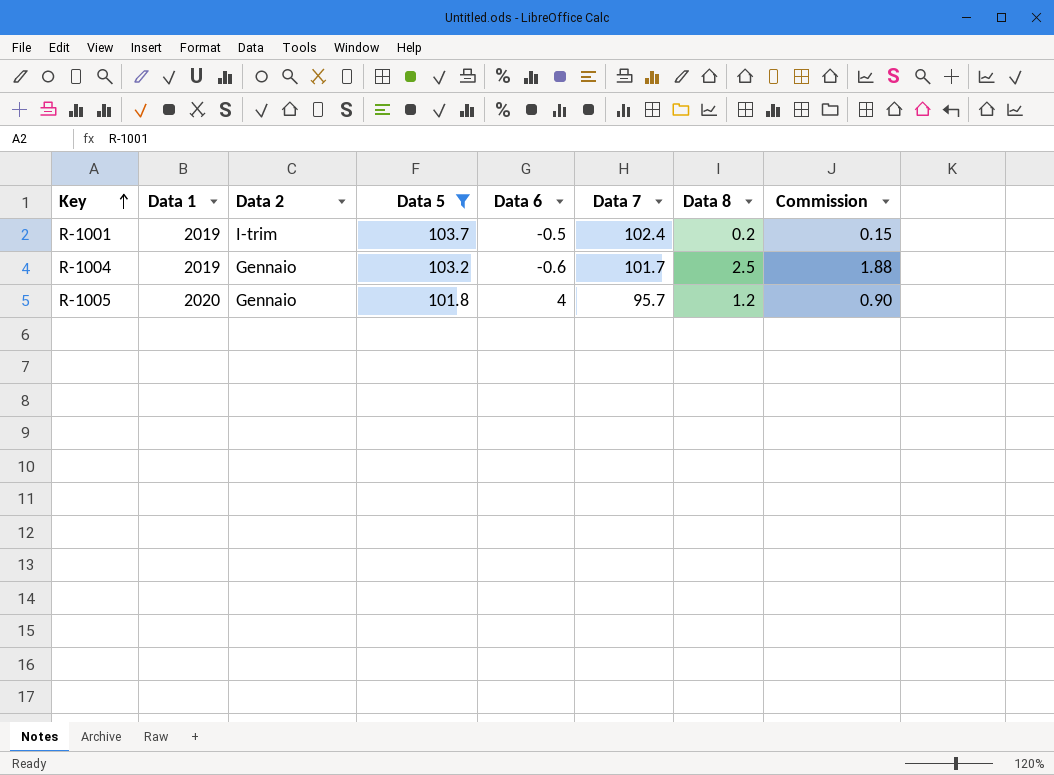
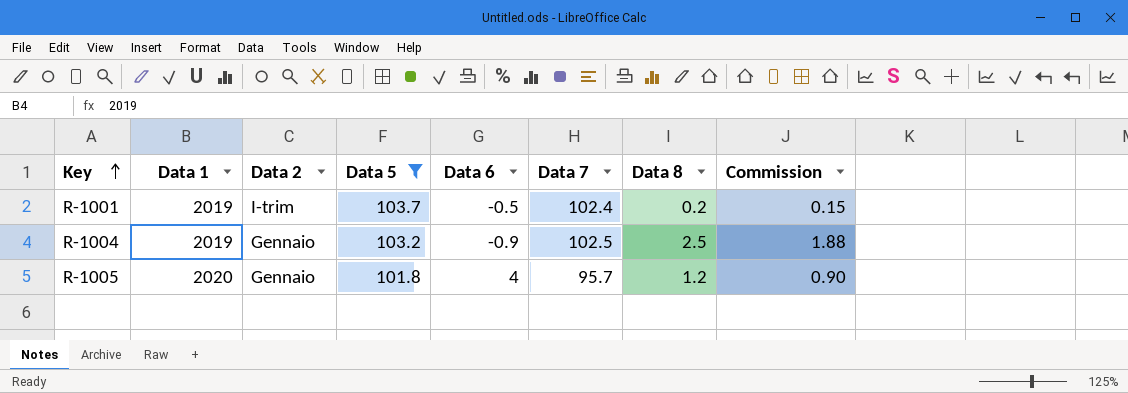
R-1004 | Data 6: -0.6 -> -0.9
R-1004 | Data 7: 101.7 -> 102.5

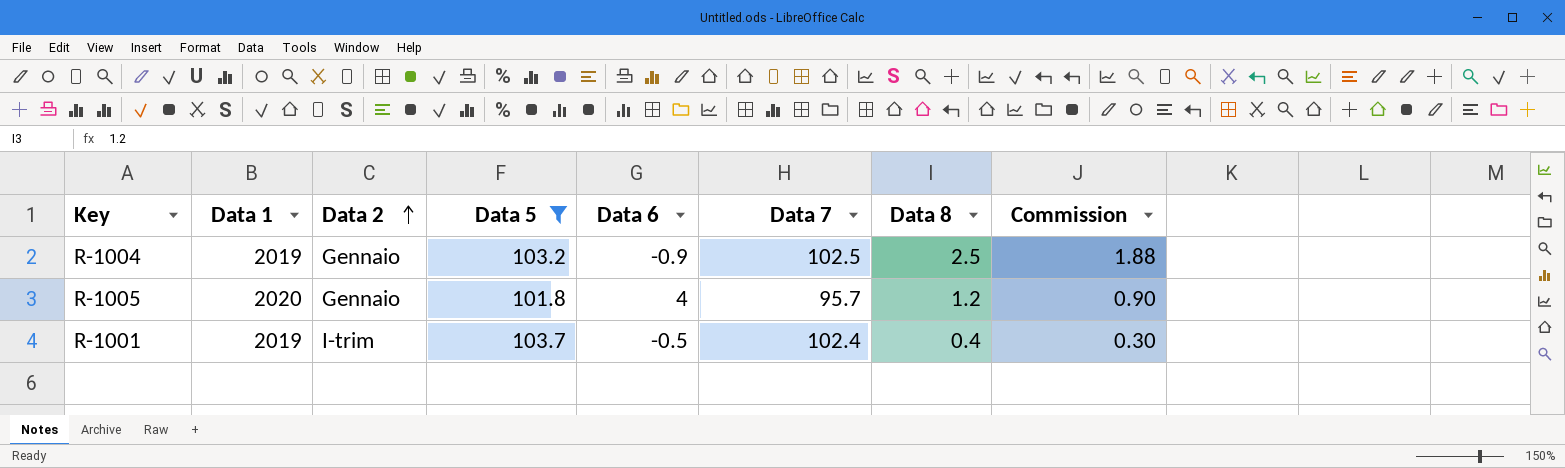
row order: Key ascending -> Data 2 ascending
R-1001 | Data 8: 0.2 -> 0.4
R-1001 | Commission: 0.15 -> 0.30

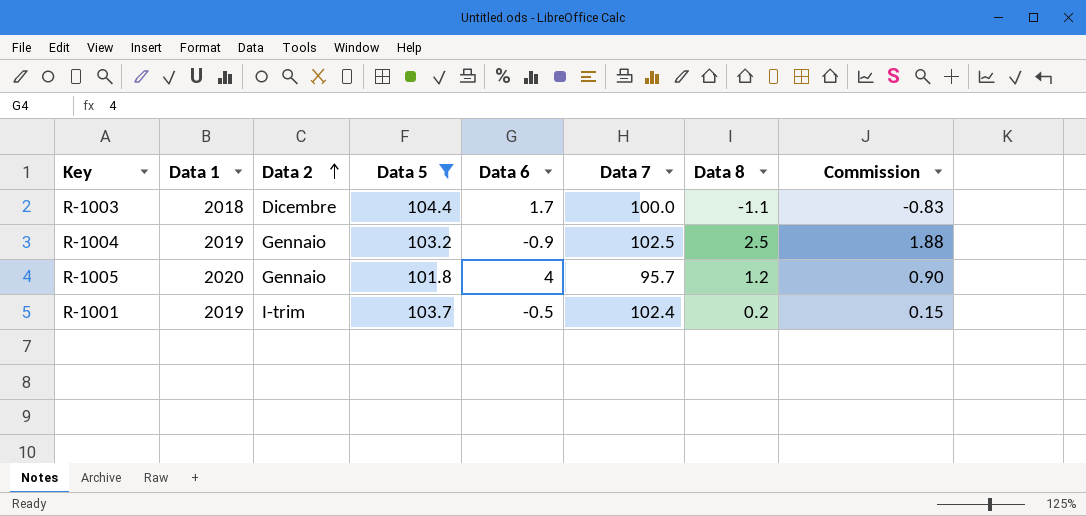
row R-1003: none -> 2018 | Dicembre | 104.4 | 1.7 | 100.0 | -1.1 | -0.83
R-1001 | Data 8: 0.4 -> 0.2
R-1001 | Commission: 0.30 -> 0.15

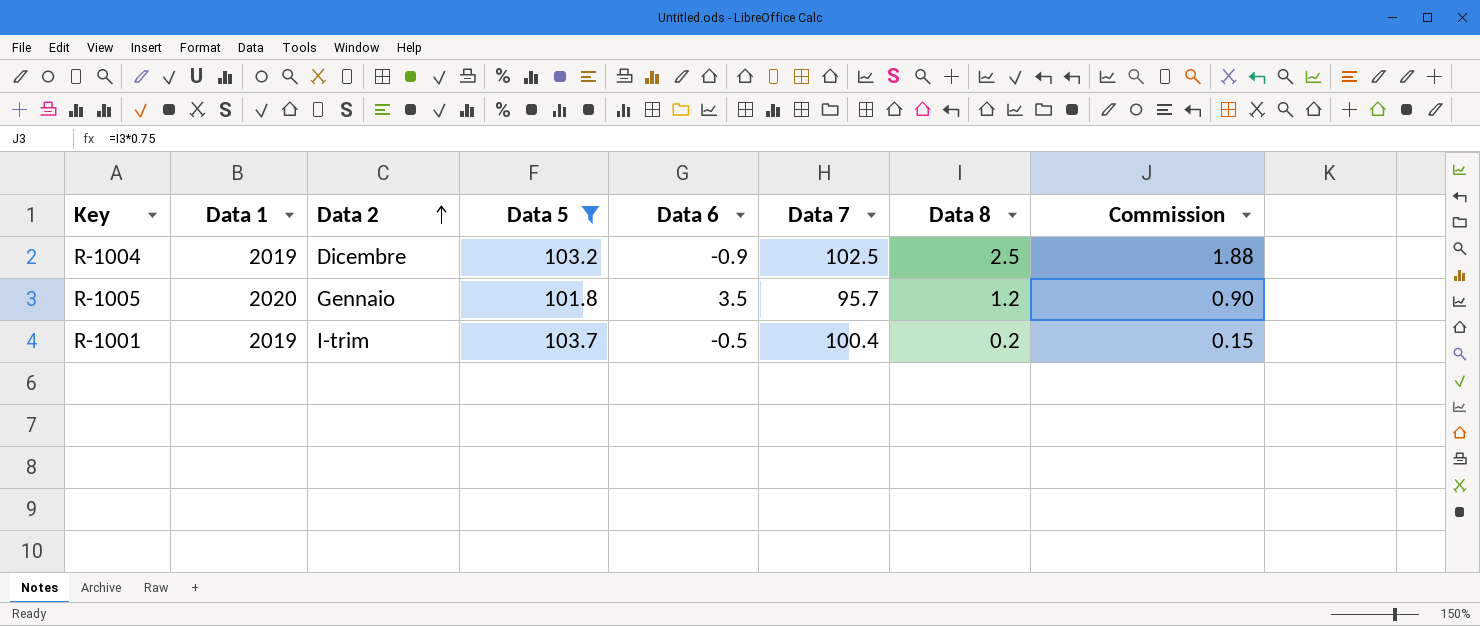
row R-1003: 2018 | Dicembre | 104.4 | 1.7 | 100.0 | -1.1 | -0.83 -> none
R-1004 | Data 2: Gennaio -> Dicembre
R-1005 | Data 6: 4 -> 3.5
R-1001 | Data 7: 102.4 -> 100.4

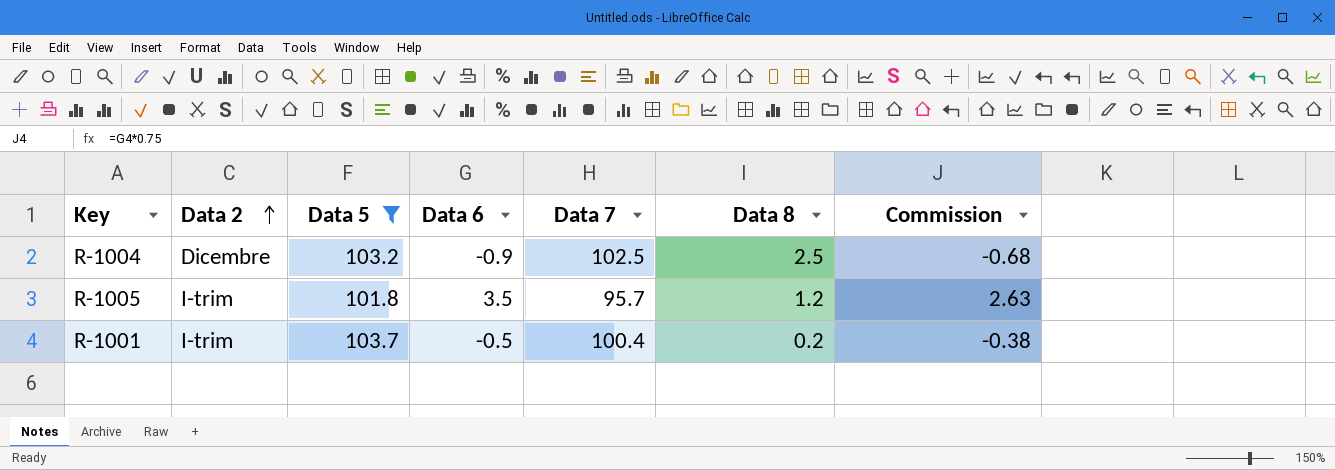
column Data 1 | position: 2 -> none
column Commission | formula: [Data 8] * 0.75 -> [Data 6] * 0.75
R-1005 | Data 2: Gennaio -> I-trim

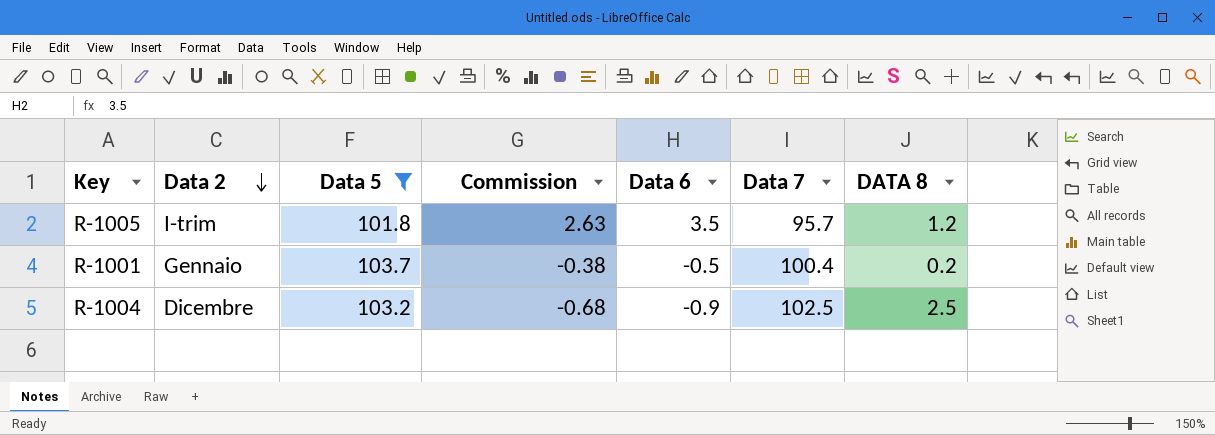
row order: Data 2 ascending -> Data 2 descending
column Commission | position: 7 -> 4
column name: Data 8 -> DATA 8
R-1001 | Data 2: I-trim -> Gennaio

